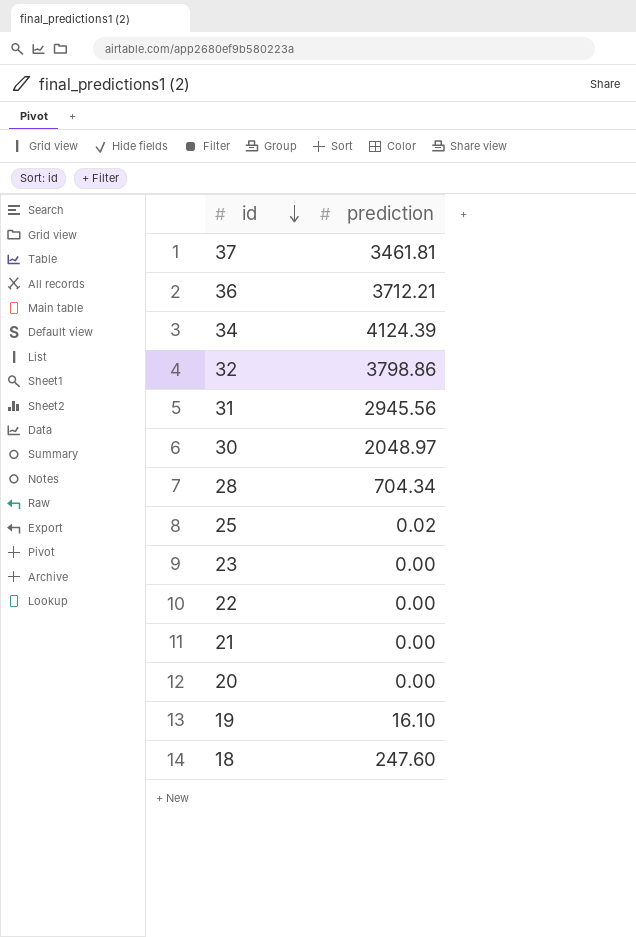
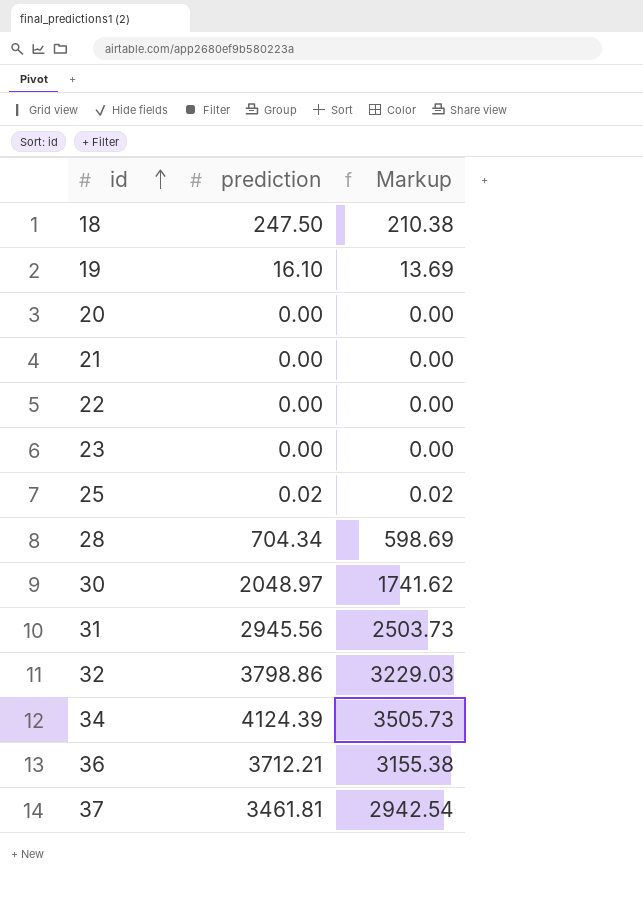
row order: id descending -> id ascending
column Markup | formula: none -> [prediction] * 0.85
18 | prediction: 247.60 -> 247.50

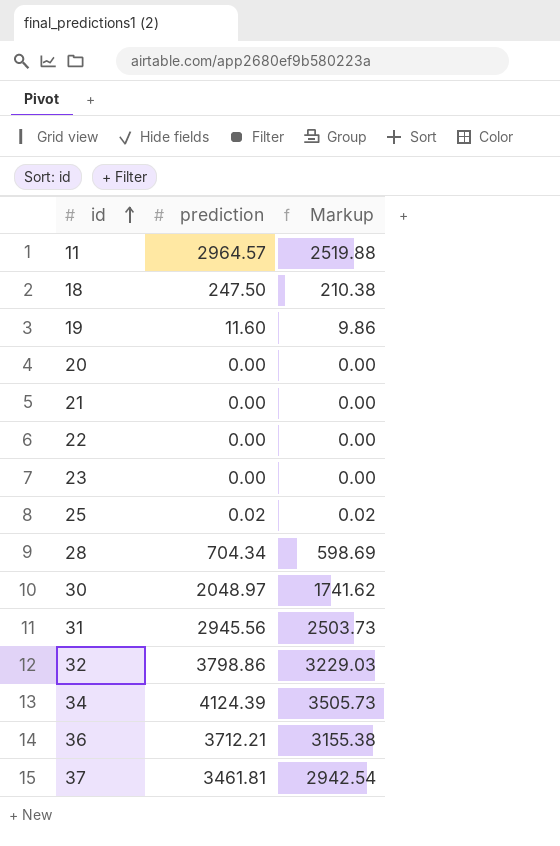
row 11: none -> 2964.57 | 2519.88
19 | prediction: 16.10 -> 11.60
19 | Markup: 13.69 -> 9.86

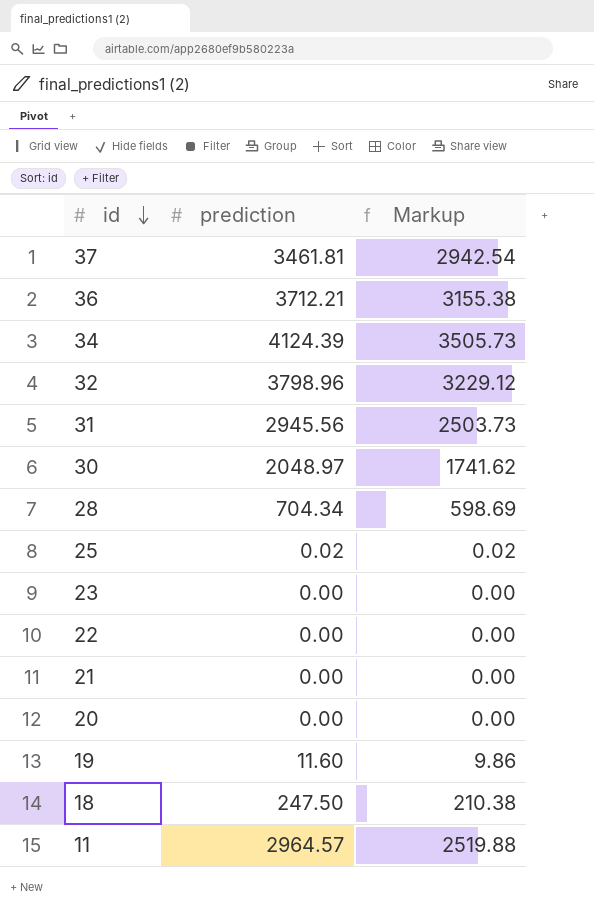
row order: id ascending -> id descending
32 | prediction: 3798.86 -> 3798.96
32 | Markup: 3229.03 -> 3229.12

